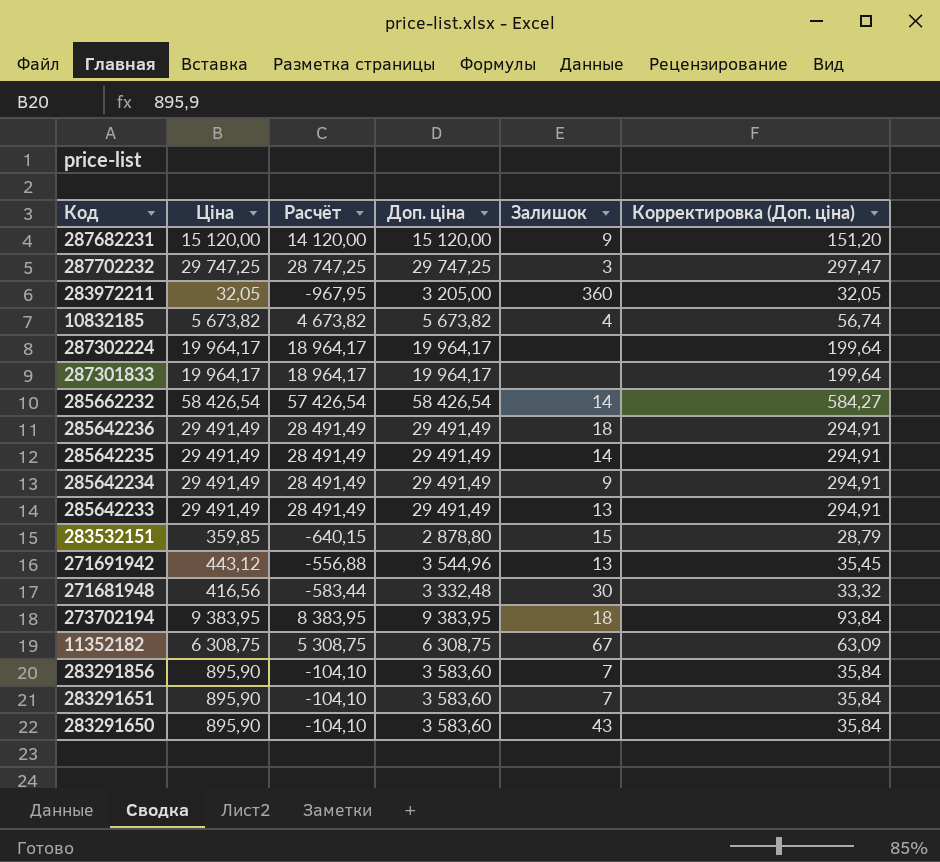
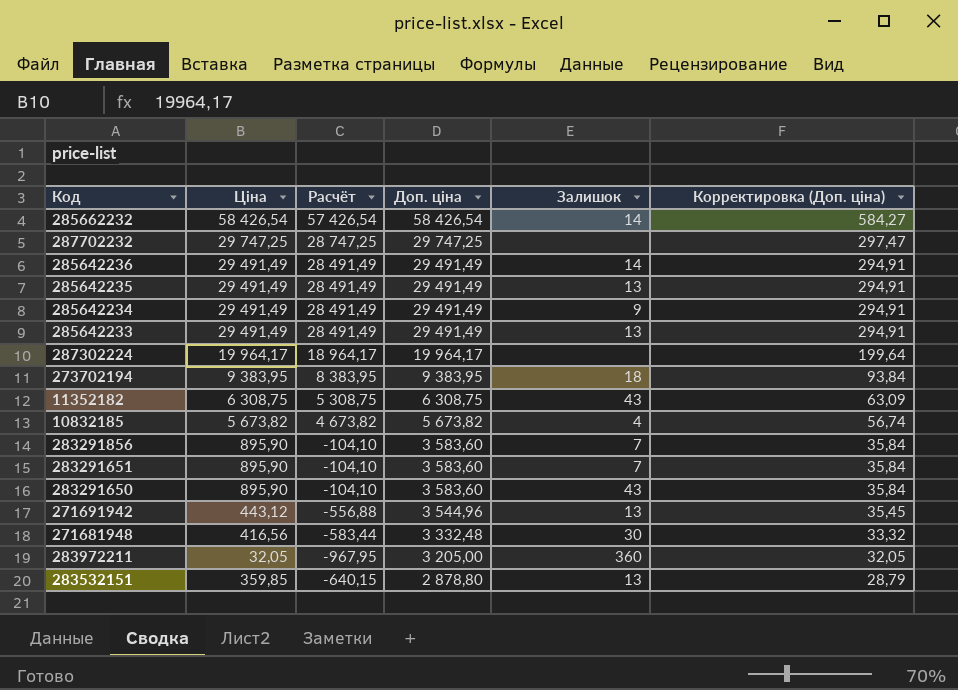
row order: none -> Доп. ціна descending
row 287682231: 15 120,00 | 14 120,00 | 15 120,00 | 9 | 151,20 -> none
row 287301833: 19 964,17 | 18 964,17 | 19 964,17 | none | 199,64 -> none
287702232 | Залишок: 3 -> none
285642236 | Залишок: 18 -> 14
285642235 | Залишок: 14 -> 13
11352182 | Залишок: 67 -> 43
283532151 | Залишок: 15 -> 13

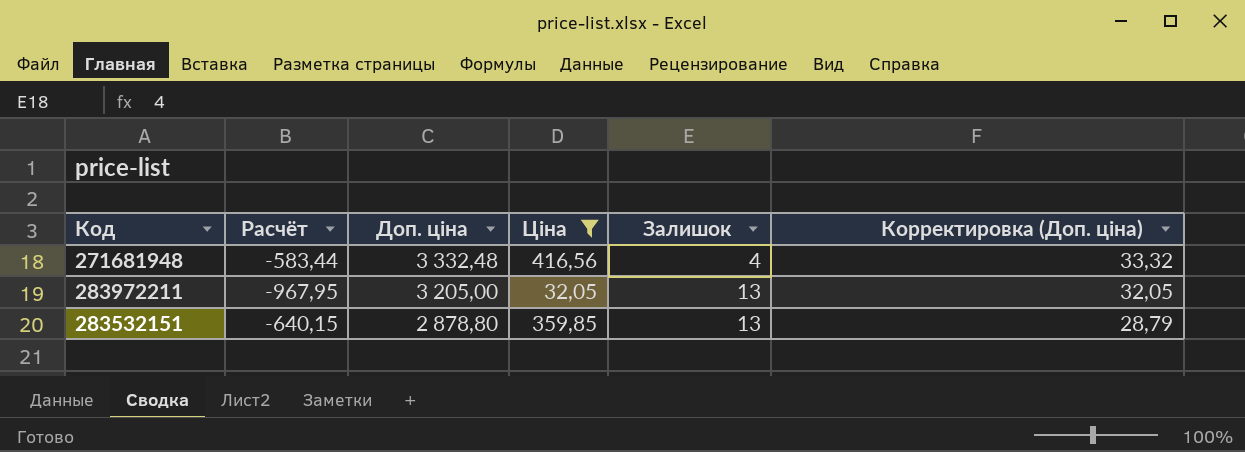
filter: none -> Ціна <= 416,56
column Ціна | position: 2 -> 4
271681948 | Залишок: 30 -> 4
283972211 | Залишок: 360 -> 13

